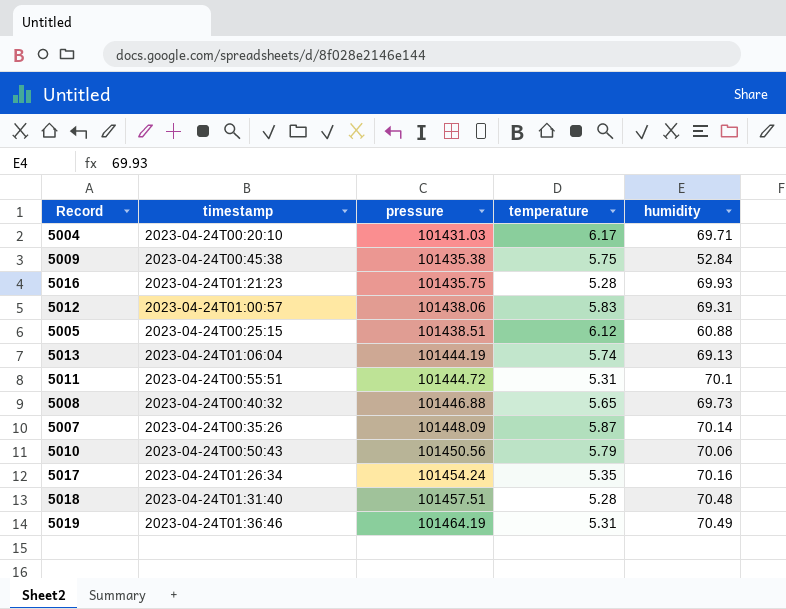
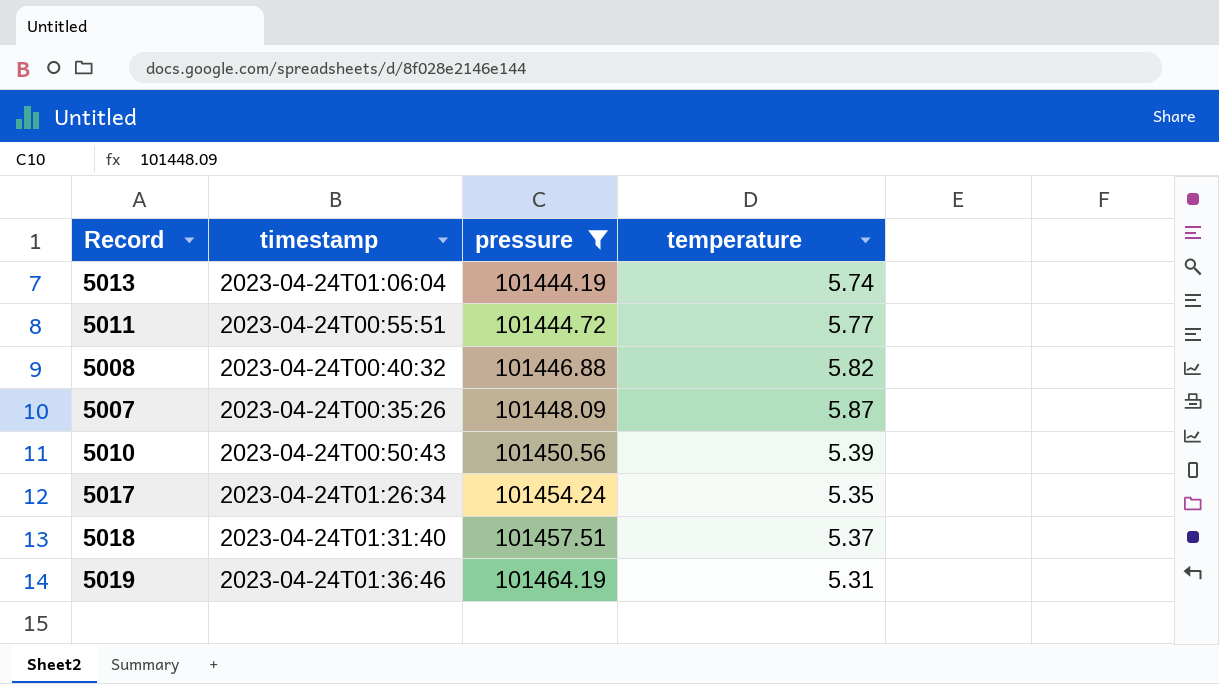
filter: none -> pressure >= 101444.19
column humidity | position: 5 -> none
5011 | temperature: 5.31 -> 5.77
5008 | temperature: 5.65 -> 5.82
5010 | temperature: 5.79 -> 5.39
5018 | temperature: 5.28 -> 5.37

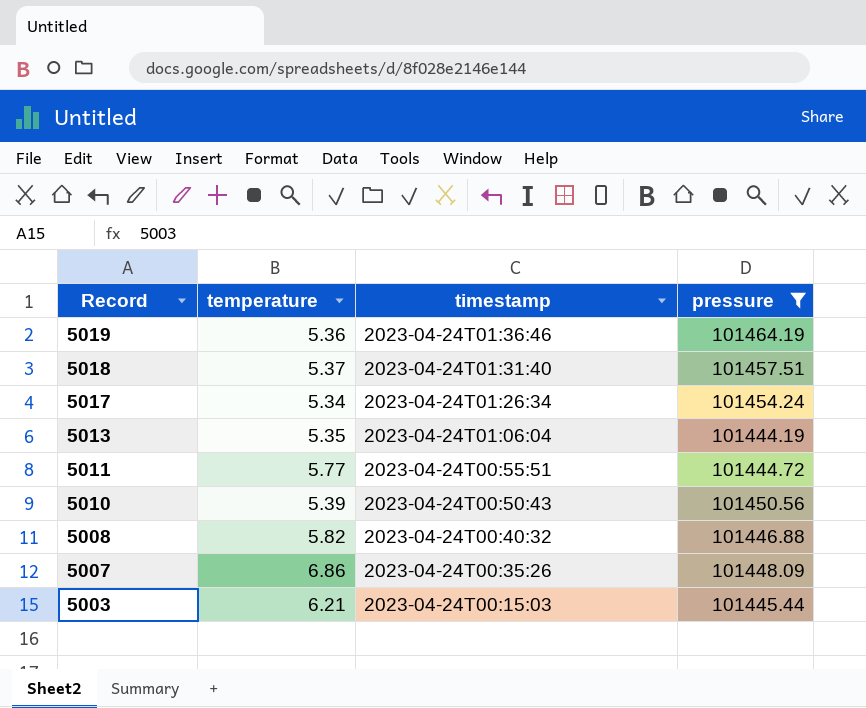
row order: pressure ascending -> Record descending
column temperature | position: 4 -> 2
5019 | temperature: 5.31 -> 5.36
5017 | temperature: 5.35 -> 5.34
5013 | temperature: 5.74 -> 5.35
5007 | temperature: 5.87 -> 6.86
row 5003: none -> 6.21 | 2023-04-24T00:15:03 | 101445.44

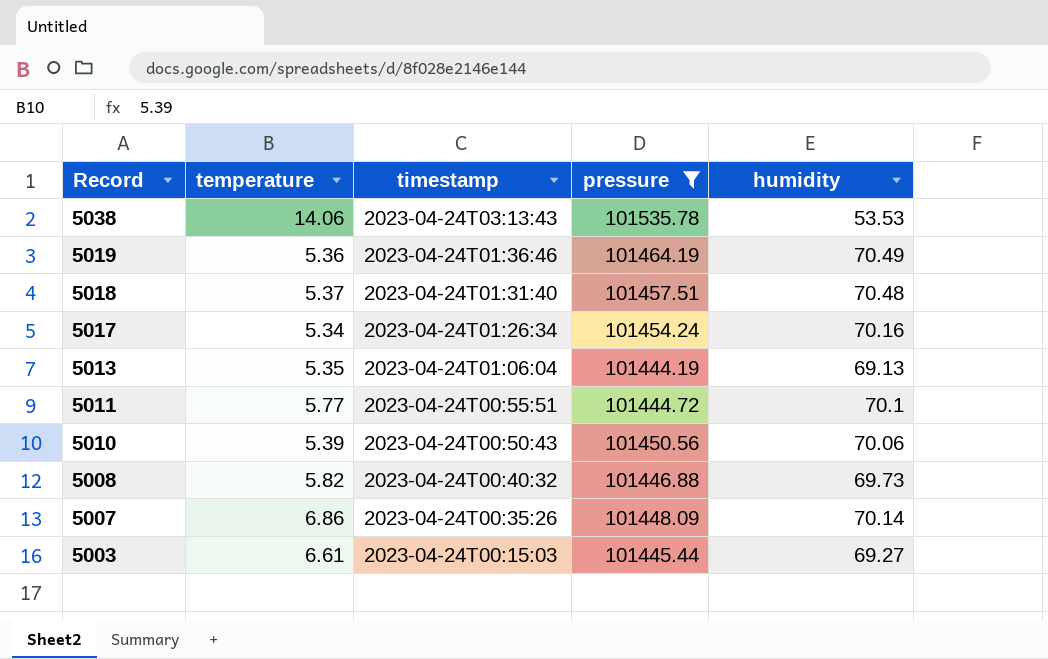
column humidity | position: none -> 5
row 5038: none -> 14.06 | 2023-04-24T03:13:43 | 101535.78 | 53.53
5003 | temperature: 6.21 -> 6.61

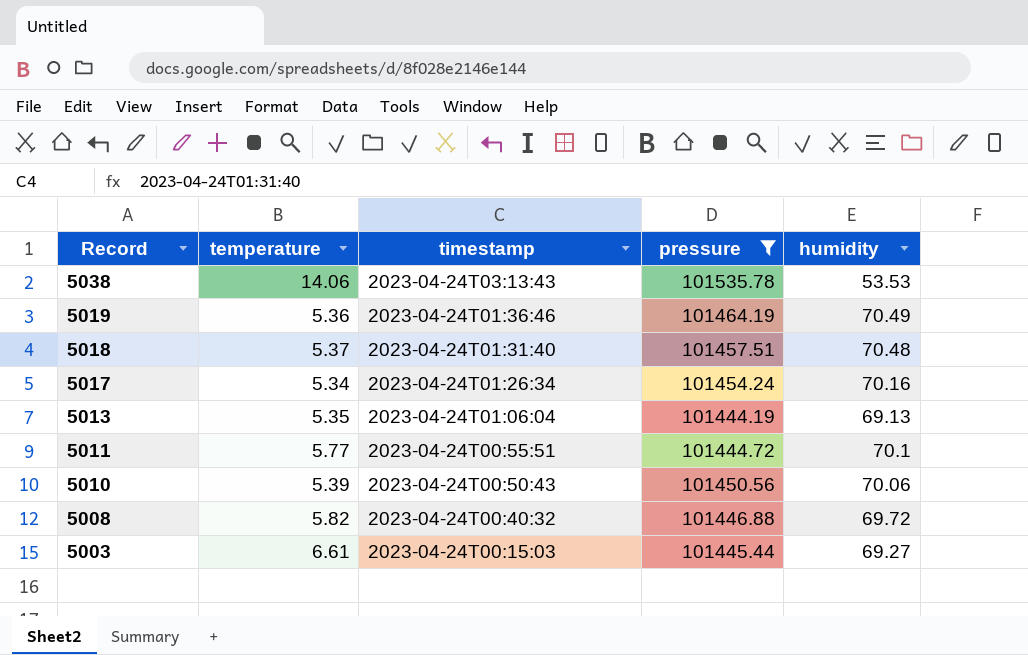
row 5007: 6.86 | 2023-04-24T00:35:26 | 101448.09 | 70.14 -> none
5008 | humidity: 69.73 -> 69.72

